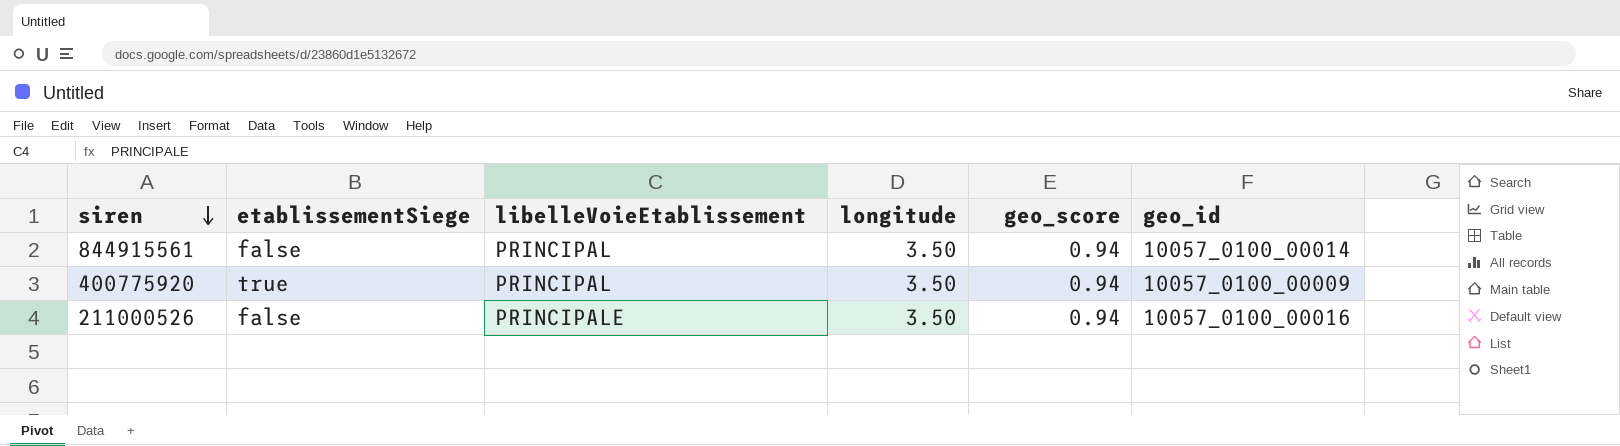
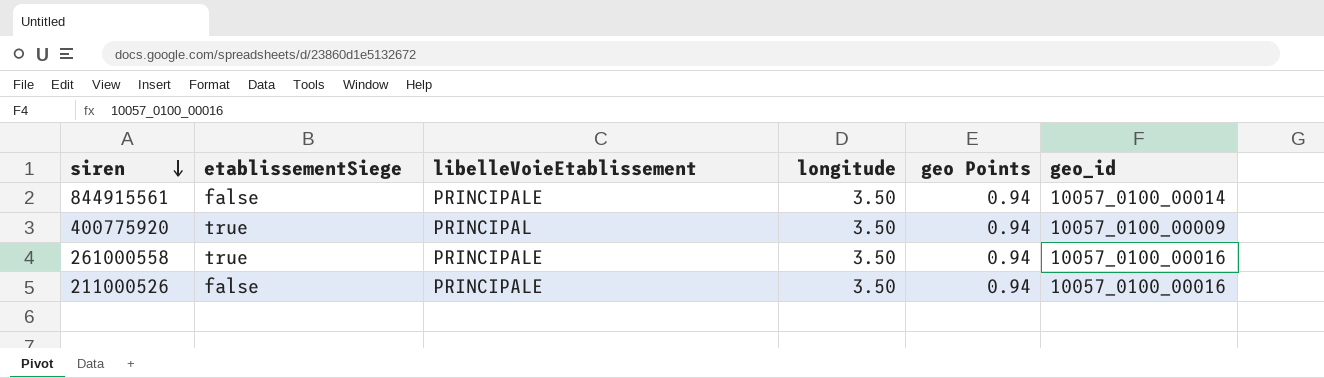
column name: geo_score -> geo Points
844915561 | libelleVoieEtablissement: PRINCIPAL -> PRINCIPALE
row 261000558: none -> true | PRINCIPALE | 3.50 | 0.94 | 10057_0100_00016

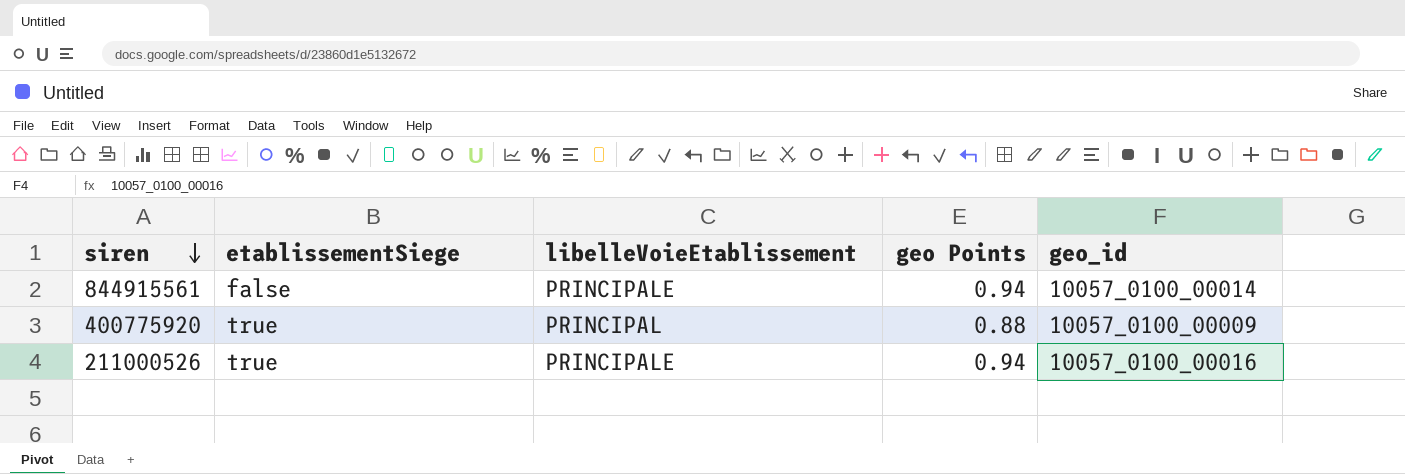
column longitude | position: 4 -> none
row 261000558: true | PRINCIPALE | 3.50 | 0.94 | 10057_0100_00016 -> none
400775920 | geo Points: 0.94 -> 0.88
211000526 | etablissementSiege: false -> true

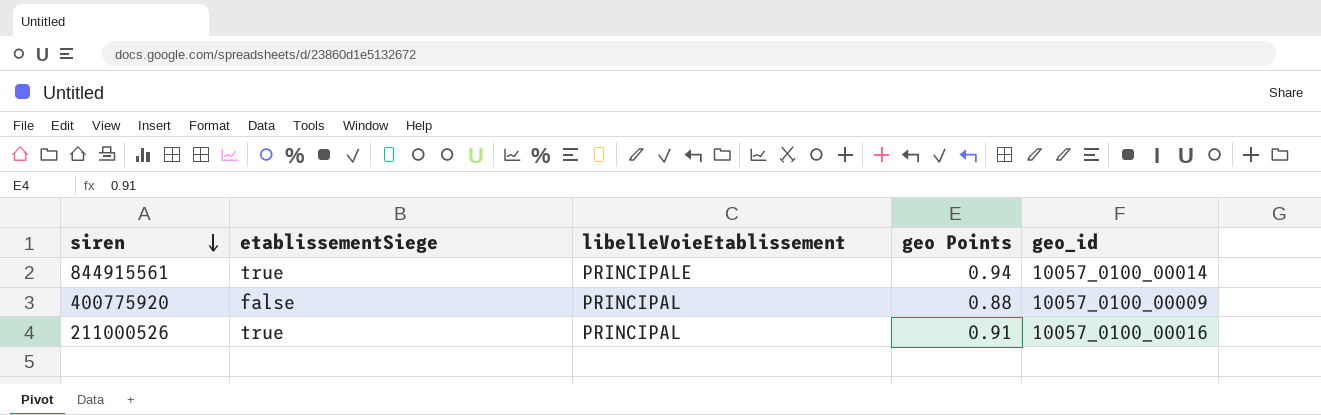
844915561 | etablissementSiege: false -> true
400775920 | etablissementSiege: true -> false
211000526 | libelleVoieEtablissement: PRINCIPALE -> PRINCIPAL
211000526 | geo Points: 0.94 -> 0.91

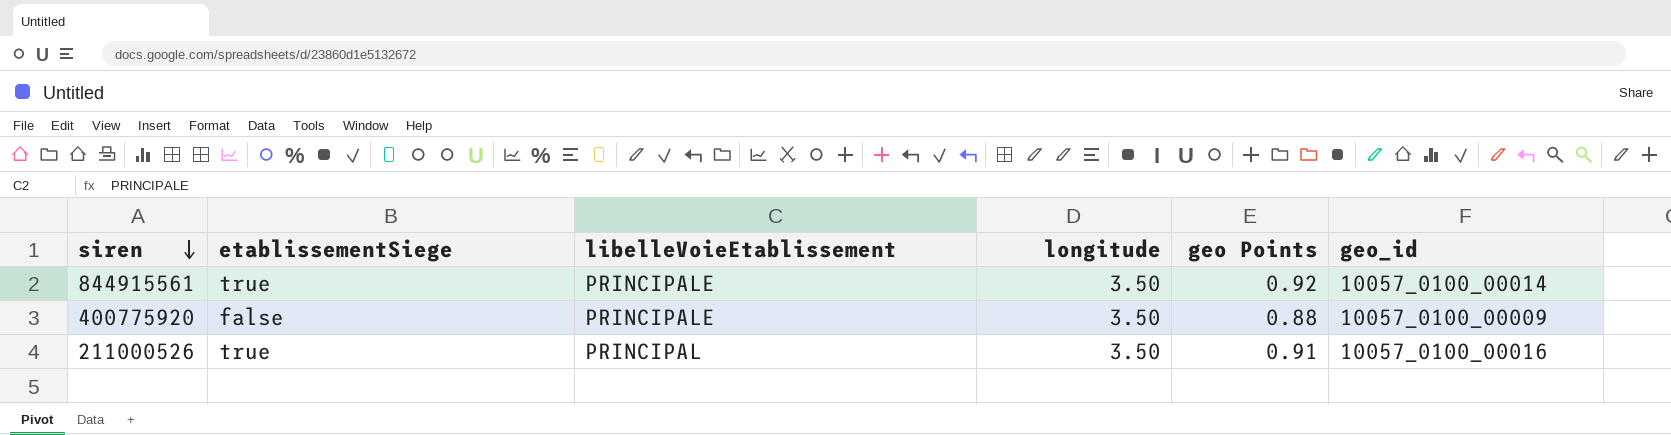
column longitude | position: none -> 4
844915561 | geo Points: 0.94 -> 0.92
400775920 | libelleVoieEtablissement: PRINCIPAL -> PRINCIPALE

